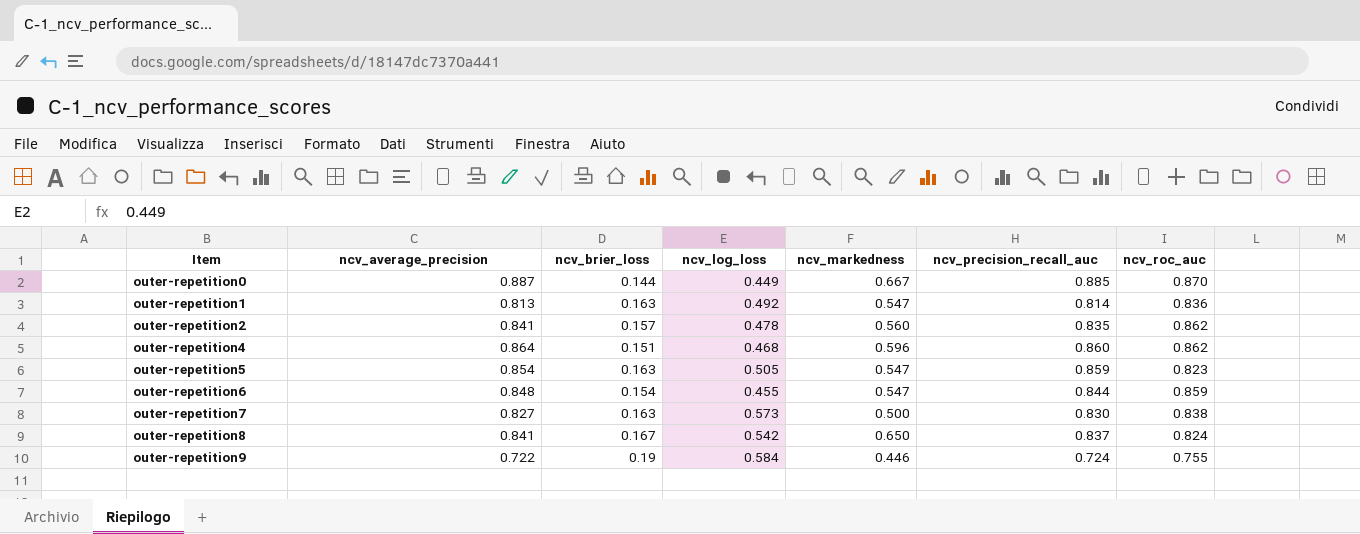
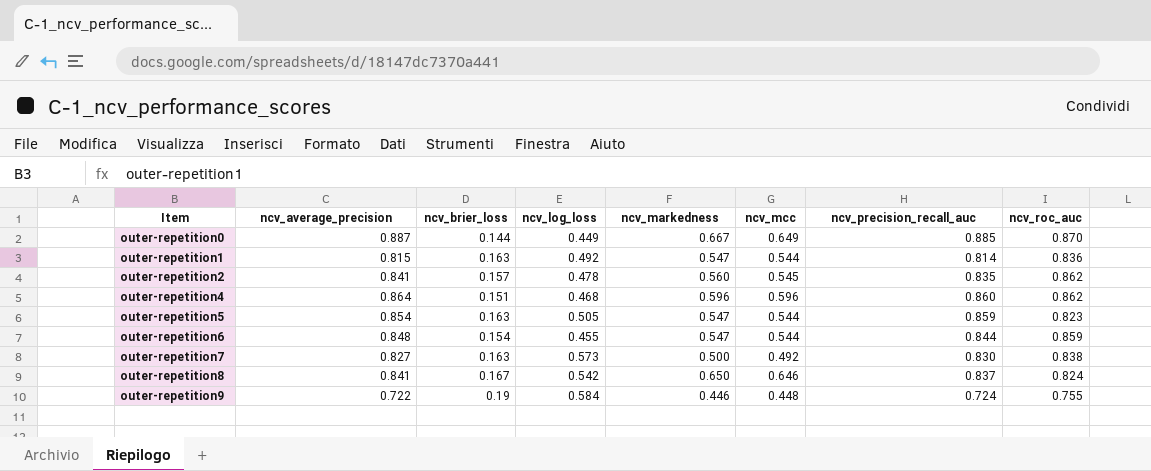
column ncv_mcc | position: none -> 6
outer-repetition1 | ncv_average_precision: 0.813 -> 0.815

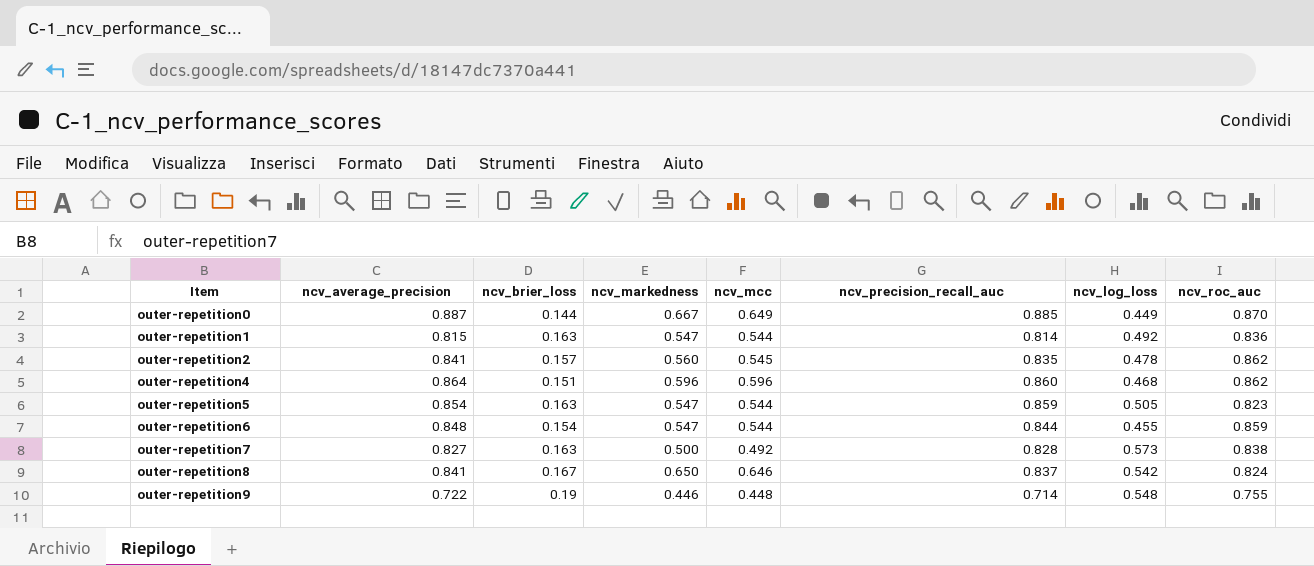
column ncv_log_loss | position: 4 -> 7
outer-repetition7 | ncv_precision_recall_auc: 0.830 -> 0.828
outer-repetition9 | ncv_precision_recall_auc: 0.724 -> 0.714
outer-repetition9 | ncv_log_loss: 0.584 -> 0.548

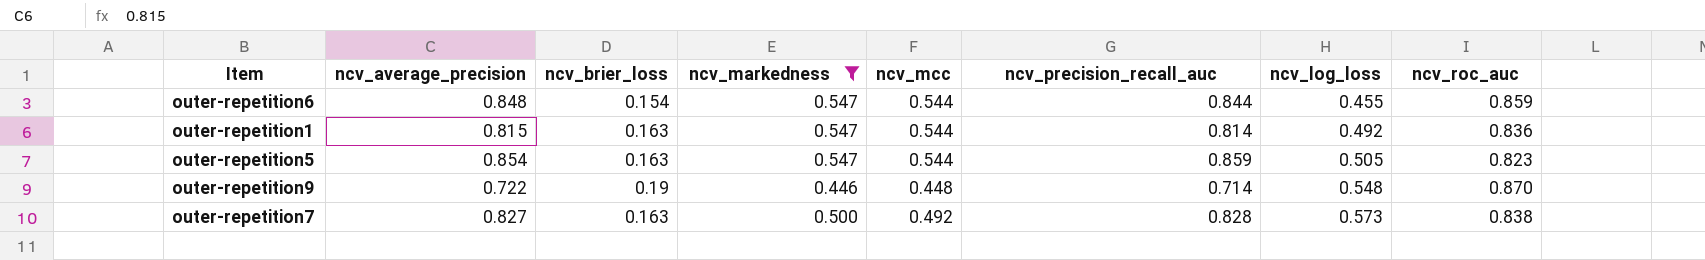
filter: none -> ncv_markedness <= 0.547
row order: Item ascending -> ncv_log_loss ascending
outer-repetition9 | ncv_roc_auc: 0.755 -> 0.870

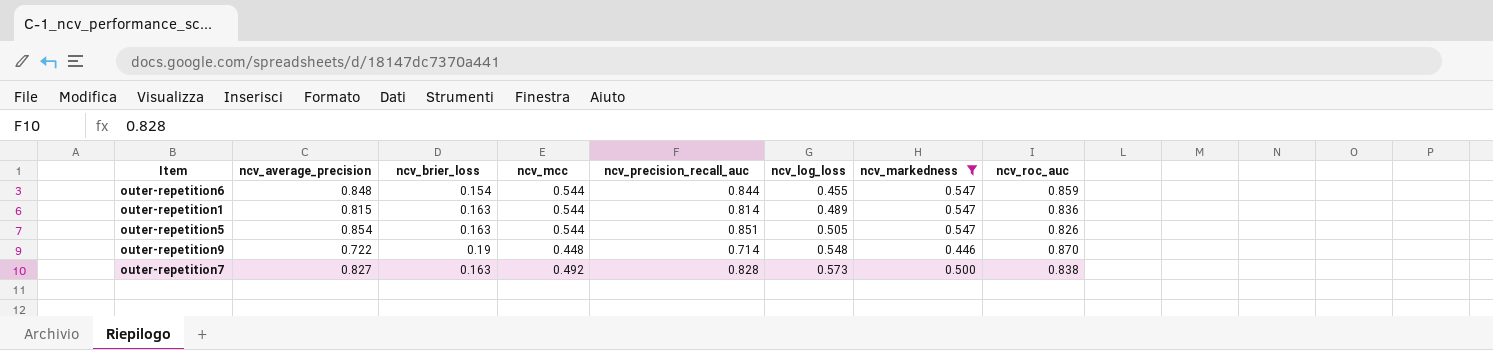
column ncv_markedness | position: 4 -> 7
outer-repetition1 | ncv_log_loss: 0.492 -> 0.489
outer-repetition5 | ncv_precision_recall_auc: 0.859 -> 0.851
outer-repetition5 | ncv_roc_auc: 0.823 -> 0.826

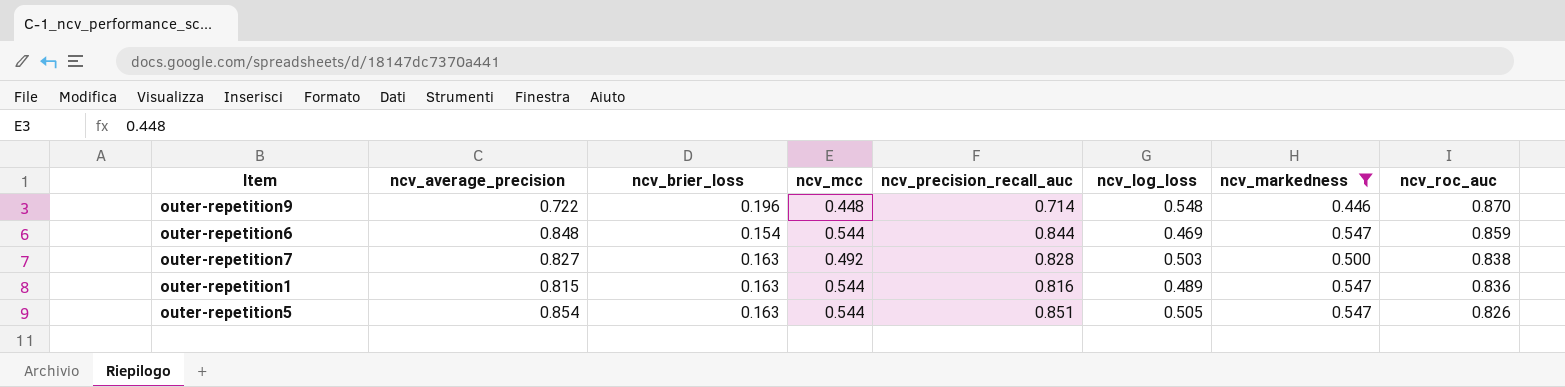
row order: ncv_log_loss ascending -> ncv_roc_auc descending
outer-repetition9 | ncv_brier_loss: 0.19 -> 0.196
outer-repetition6 | ncv_log_loss: 0.455 -> 0.469
outer-repetition7 | ncv_log_loss: 0.573 -> 0.503
outer-repetition1 | ncv_precision_recall_auc: 0.814 -> 0.816

